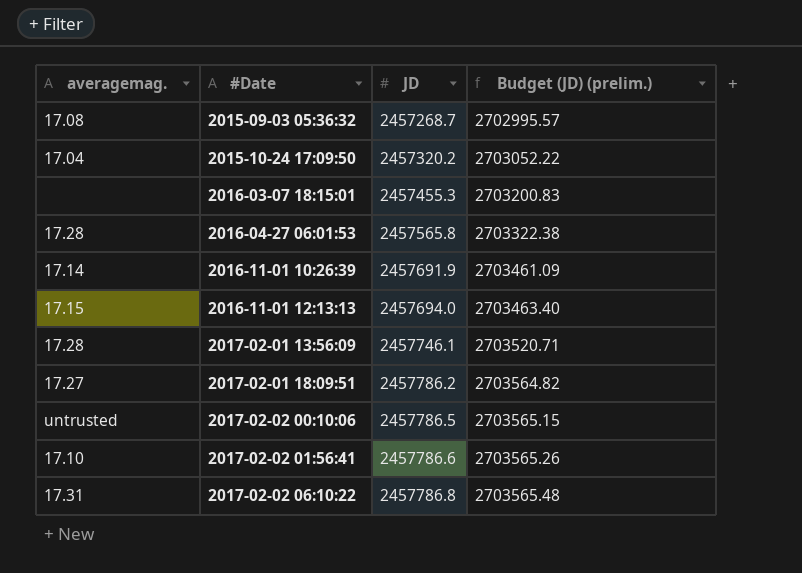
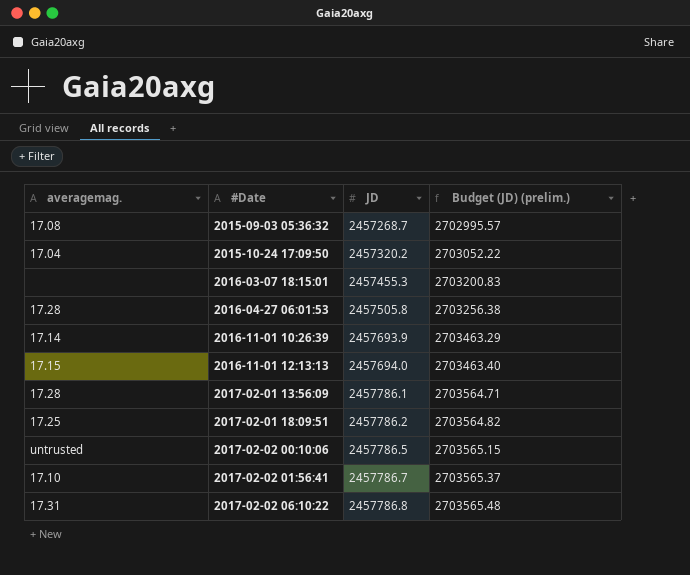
2016-04-27 06:01:53 | JD: 2457565.8 -> 2457505.8
2016-04-27 06:01:53 | Budget (JD) (prelim.): 2703322.38 -> 2703256.38
2016-11-01 10:26:39 | JD: 2457691.9 -> 2457693.9
2016-11-01 10:26:39 | Budget (JD) (prelim.): 2703461.09 -> 2703463.29
2017-02-01 13:56:09 | JD: 2457746.1 -> 2457786.1
2017-02-01 13:56:09 | Budget (JD) (prelim.): 2703520.71 -> 2703564.71
2017-02-01 18:09:51 | averagemag.: 17.27 -> 17.25
2017-02-02 01:56:41 | JD: 2457786.6 -> 2457786.7
2017-02-02 01:56:41 | Budget (JD) (prelim.): 2703565.26 -> 2703565.37

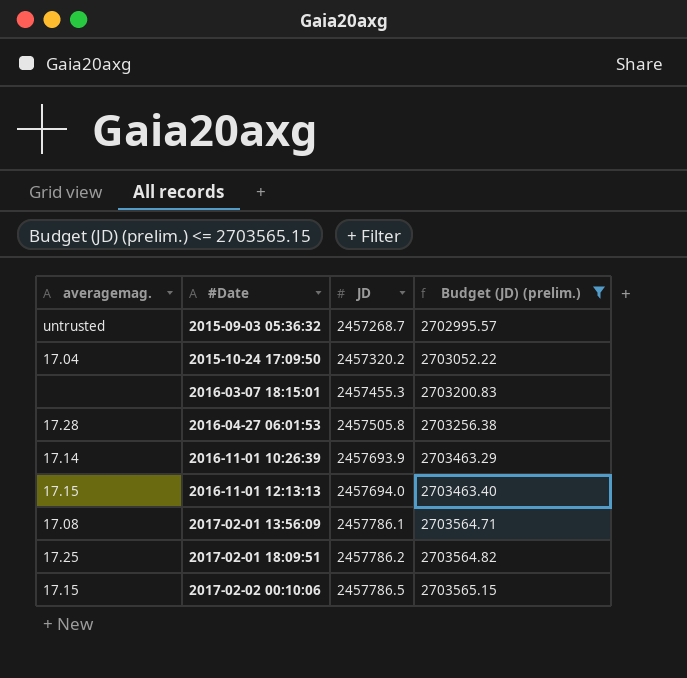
filter: none -> Budget (JD) (prelim.) <= 2703565.15
2015-09-03 05:36:32 | averagemag.: 17.08 -> untrusted
2017-02-01 13:56:09 | averagemag.: 17.28 -> 17.08
2017-02-02 00:10:06 | averagemag.: untrusted -> 17.15

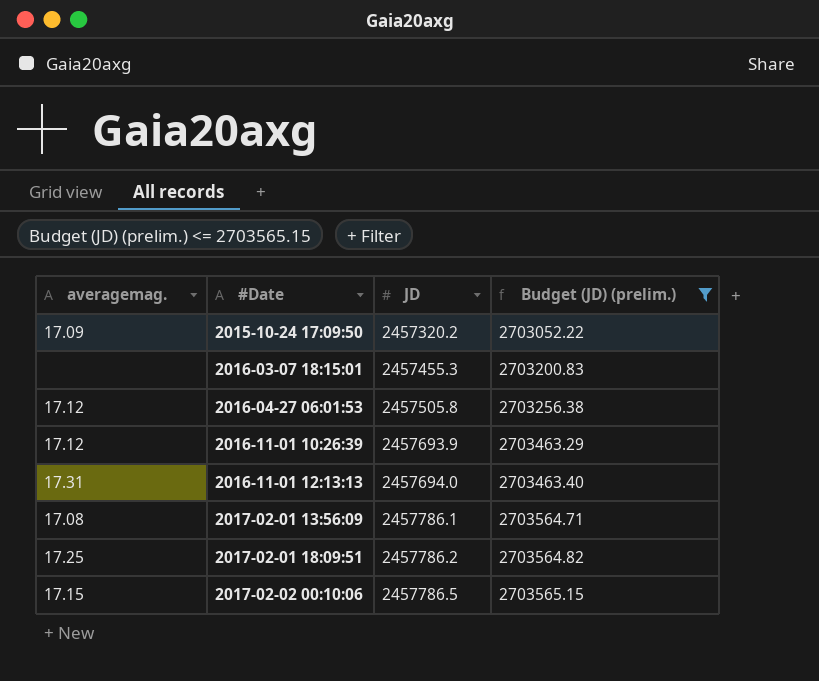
row 2015-09-03 05:36:32: untrusted | 2457268.7 | 2702995.57 -> none
2015-10-24 17:09:50 | averagemag.: 17.04 -> 17.09
2016-04-27 06:01:53 | averagemag.: 17.28 -> 17.12
2016-11-01 10:26:39 | averagemag.: 17.14 -> 17.12
2016-11-01 12:13:13 | averagemag.: 17.15 -> 17.31

